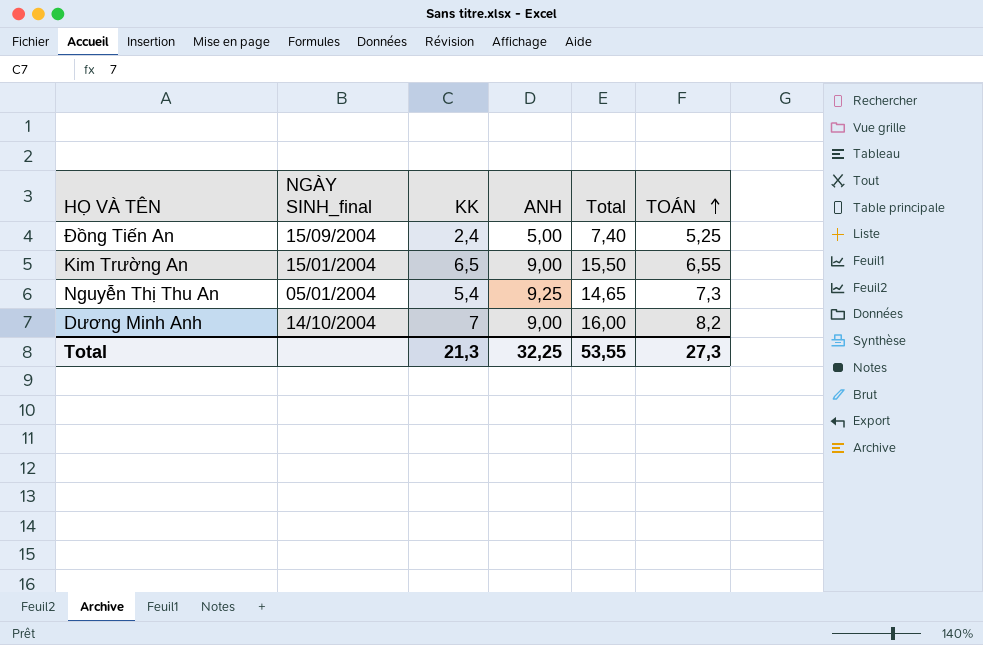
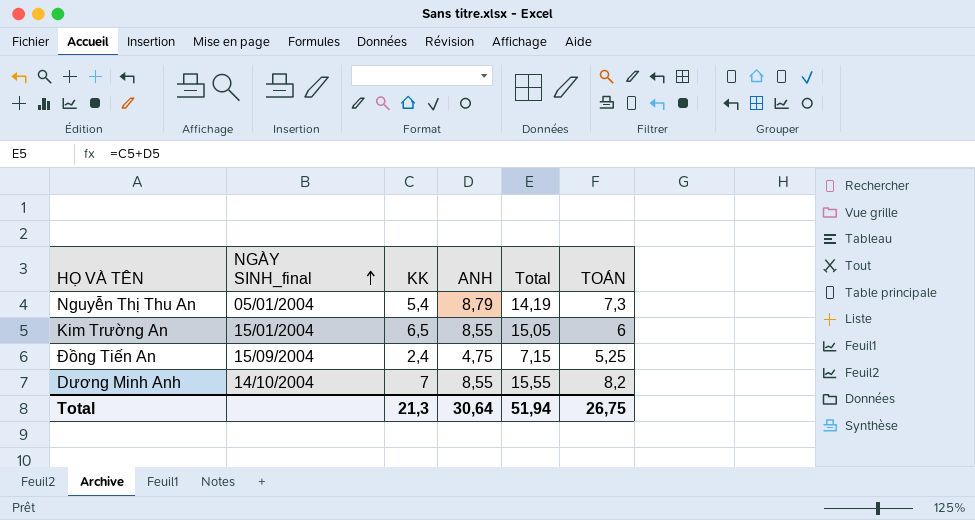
row order: TOÁN ascending -> NGÀY SINH_final ascending
Nguyễn Thị Thu An | ANH: 9,25 -> 8,79
Nguyễn Thị Thu An | Total: 14,65 -> 14,19
Kim Trường An | ANH: 9,00 -> 8,55
Kim Trường An | Total: 15,50 -> 15,05
Kim Trường An | TOÁN: 6,55 -> 6
Đồng Tiến An | ANH: 5,00 -> 4,75
Đồng Tiến An | Total: 7,40 -> 7,15
Dương Minh Anh | ANH: 9,00 -> 8,55
Dương Minh Anh | Total: 16,00 -> 15,55
Total | ANH: 32,25 -> 30,64
Total | Total: 53,55 -> 51,94
Total | TOÁN: 27,3 -> 26,75

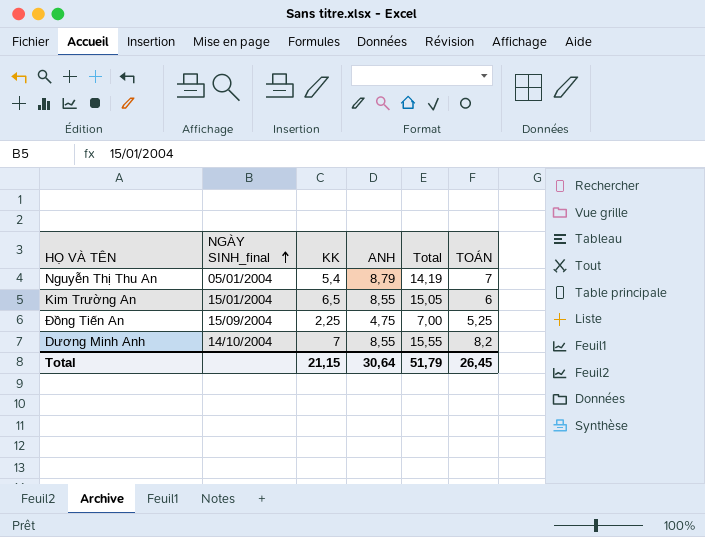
Nguyễn Thị Thu An | TOÁN: 7,3 -> 7
Đồng Tiến An | KK: 2,4 -> 2,25
Đồng Tiến An | Total: 7,15 -> 7,00
Total | KK: 21,3 -> 21,15
Total | Total: 51,94 -> 51,79
Total | TOÁN: 26,75 -> 26,45

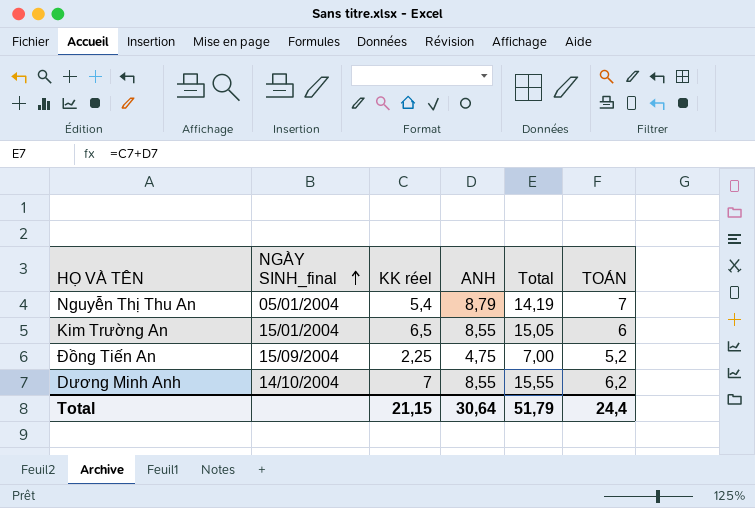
column name: KK -> KK réel
Đồng Tiến An | TOÁN: 5,25 -> 5,2
Dương Minh Anh | TOÁN: 8,2 -> 6,2
Total | TOÁN: 26,45 -> 24,4

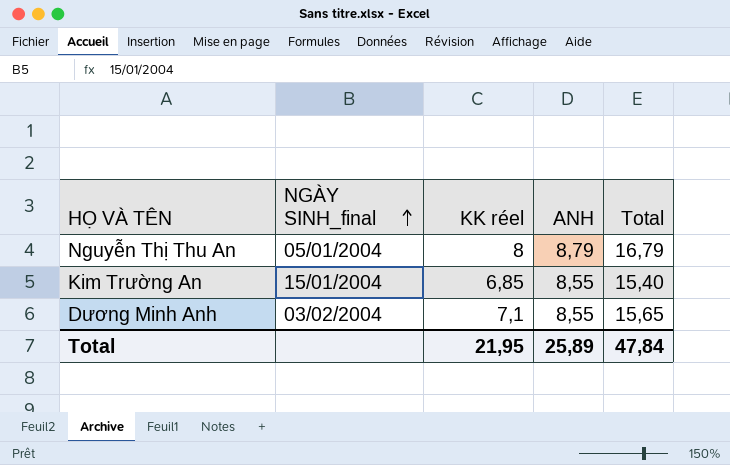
column TOÁN | position: 6 -> none
row Đồng Tiến An: 15/09/2004 | 2,25 | 4,75 | 7,00 | 5,2 -> none
Nguyễn Thị Thu An | KK réel: 5,4 -> 8
Nguyễn Thị Thu An | Total: 14,19 -> 16,79
Kim Trường An | KK réel: 6,5 -> 6,85
Kim Trường An | Total: 15,05 -> 15,40
Dương Minh Anh | NGÀY SINH_final: 14/10/2004 -> 03/02/2004
Dương Minh Anh | KK réel: 7 -> 7,1
Dương Minh Anh | Total: 15,55 -> 15,65
Total | KK réel: 21,15 -> 21,95
Total | ANH: 30,64 -> 25,89
Total | Total: 51,79 -> 47,84

